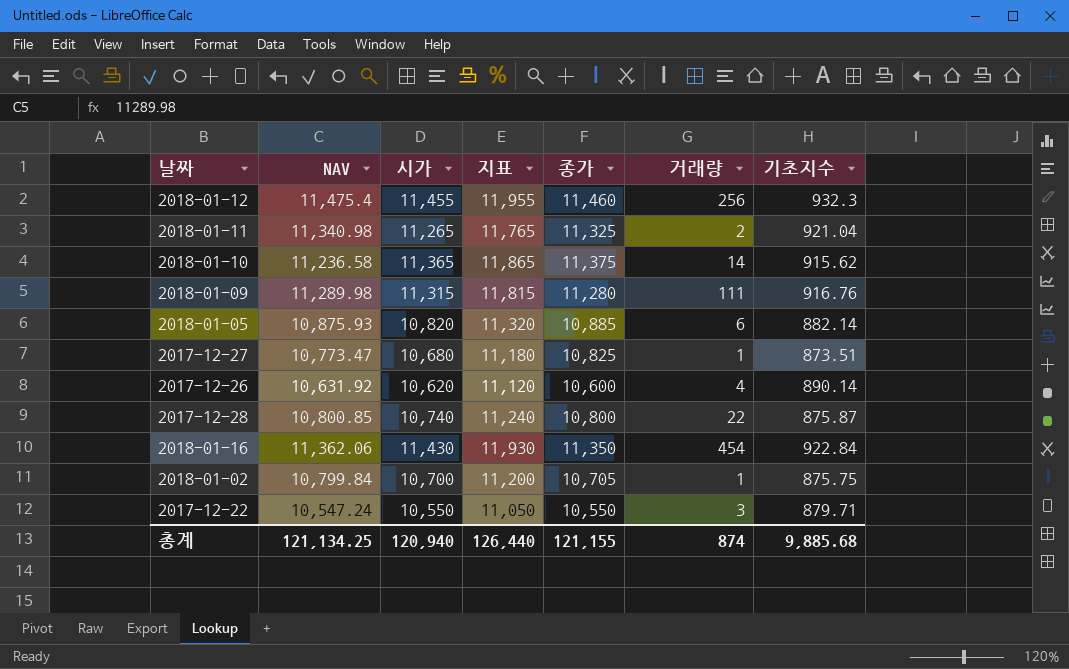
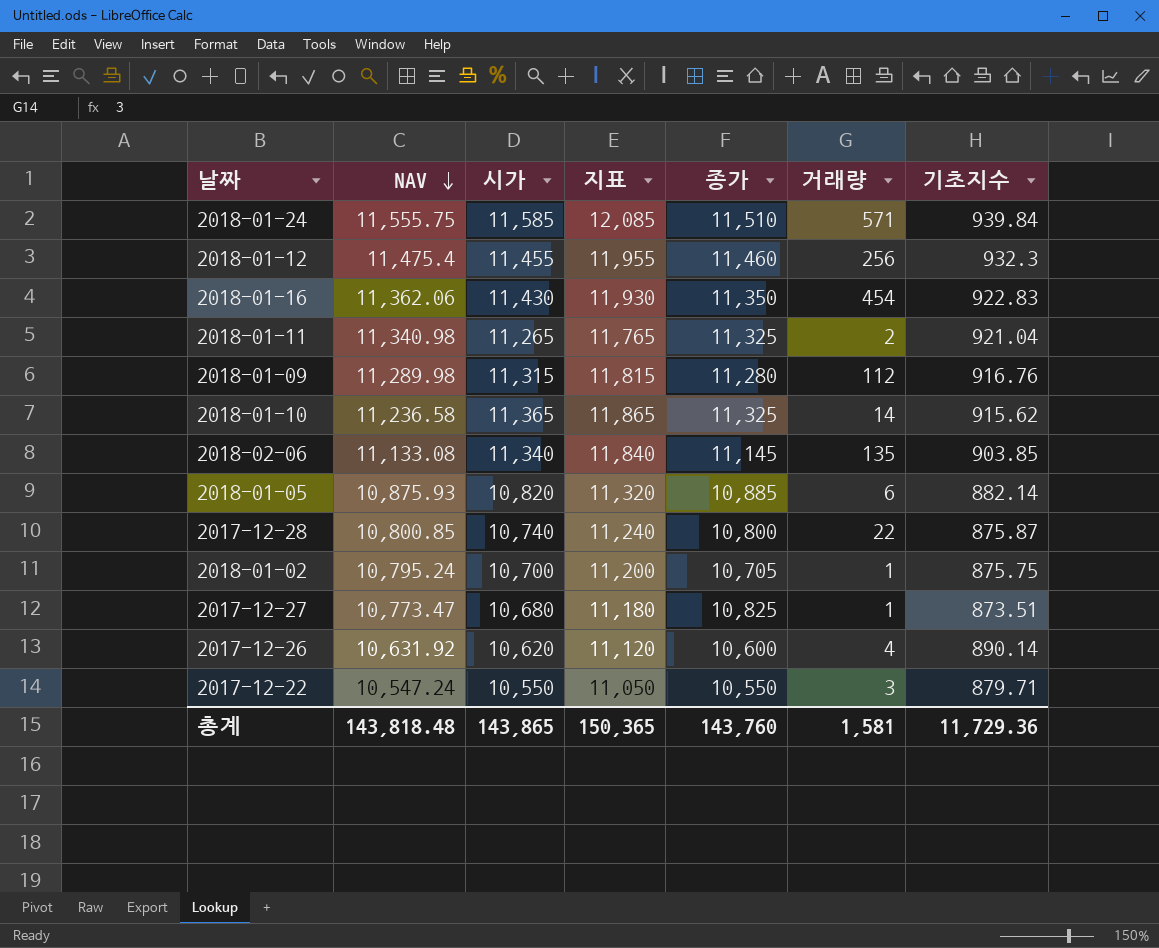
row order: none -> NAV descending
row 2018-01-24: none -> 11,555.75 | 11,585 | 12,085 | 11,510 | 571 | 939.84
2018-01-16 | 기초지수: 922.84 -> 922.83
2018-01-09 | 거래량: 111 -> 112
2018-01-10 | 종가: 11,375 -> 11,325
row 2018-02-06: none -> 11,133.08 | 11,340 | 11,840 | 11,145 | 135 | 903.85
2018-01-02 | NAV: 10,799.84 -> 10,795.24
총계 | NAV: 121,134.25 -> 143,818.48
총계 | 시가: 120,940 -> 143,865
총계 | 지표: 126,440 -> 150,365
총계 | 종가: 121,155 -> 143,760
총계 | 거래량: 874 -> 1,581
총계 | 기초지수: 9,885.68 -> 11,729.36

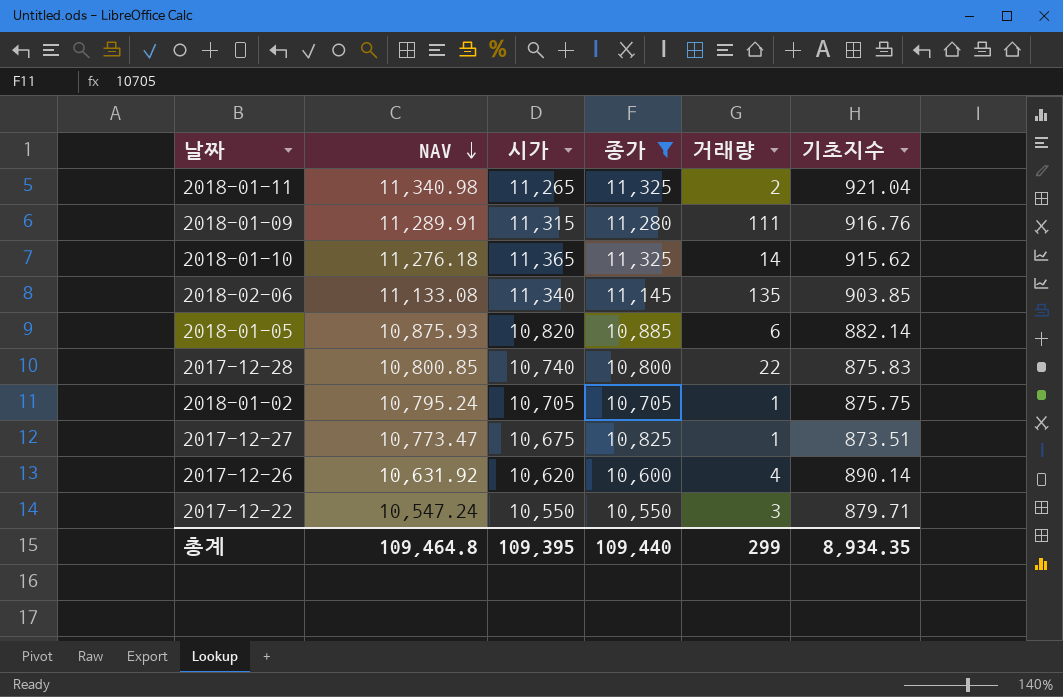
filter: none -> 종가 <= 11,325
column 지표 | formula: [시가] + 500 -> none
2018-01-09 | NAV: 11,289.98 -> 11,289.91
2018-01-09 | 거래량: 112 -> 111
2018-01-10 | NAV: 11,236.58 -> 11,276.18
2017-12-28 | 기초지수: 875.87 -> 875.83
2018-01-02 | 시가: 10,700 -> 10,705
2017-12-27 | 시가: 10,680 -> 10,675
총계 | NAV: 143,818.48 -> 109,464.8
총계 | 시가: 143,865 -> 109,395
총계 | 종가: 143,760 -> 109,440
총계 | 거래량: 1,581 -> 299
총계 | 기초지수: 11,729.36 -> 8,934.35

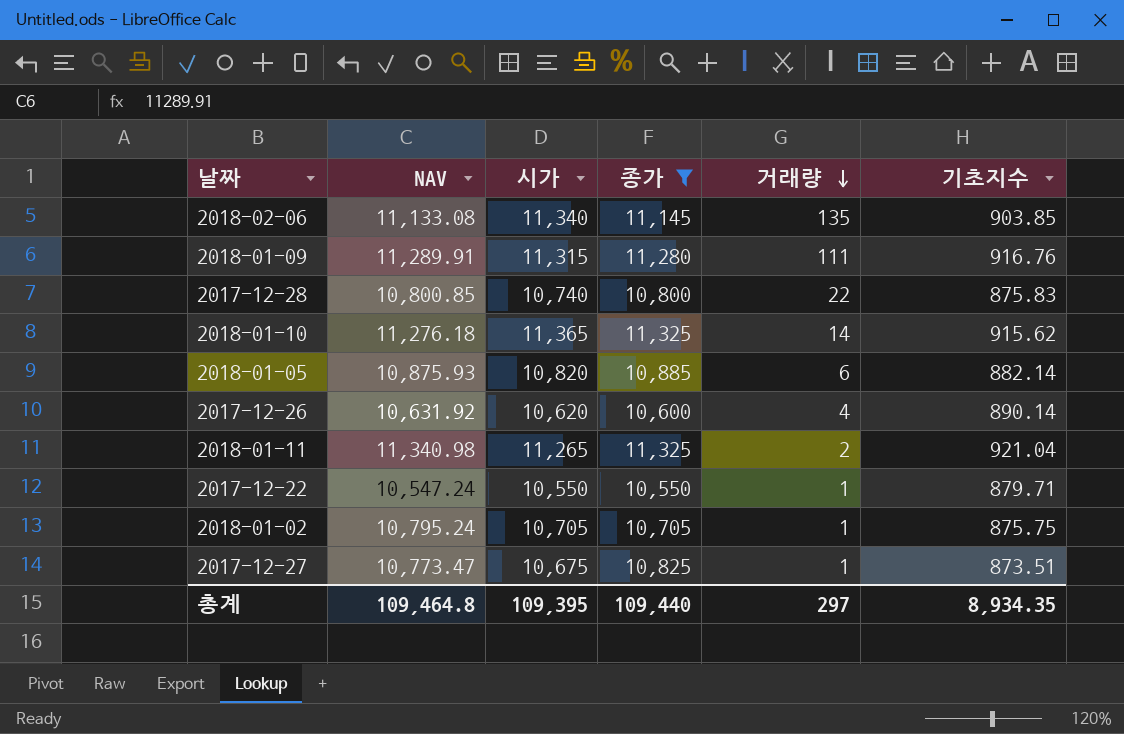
row order: NAV descending -> 거래량 descending
2017-12-22 | 거래량: 3 -> 1
총계 | 거래량: 299 -> 297

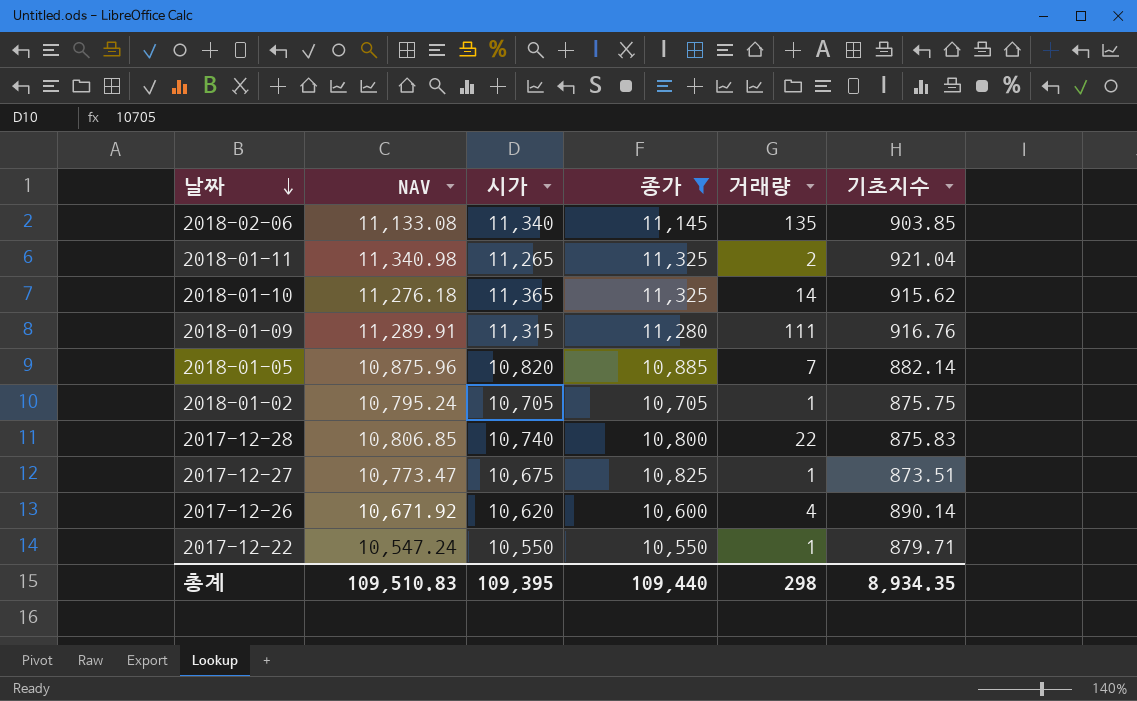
row order: 거래량 descending -> 날짜 descending
2018-01-05 | NAV: 10,875.93 -> 10,875.96
2018-01-05 | 거래량: 6 -> 7
2017-12-28 | NAV: 10,800.85 -> 10,806.85
2017-12-26 | NAV: 10,631.92 -> 10,671.92
총계 | NAV: 109,464.8 -> 109,510.83
총계 | 거래량: 297 -> 298

